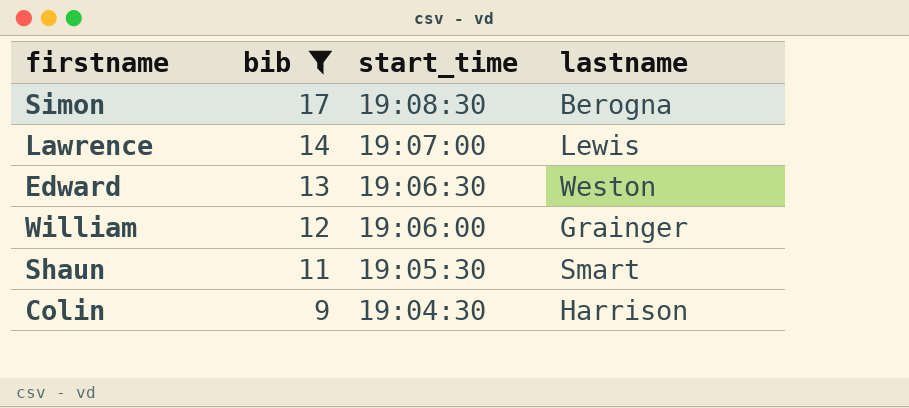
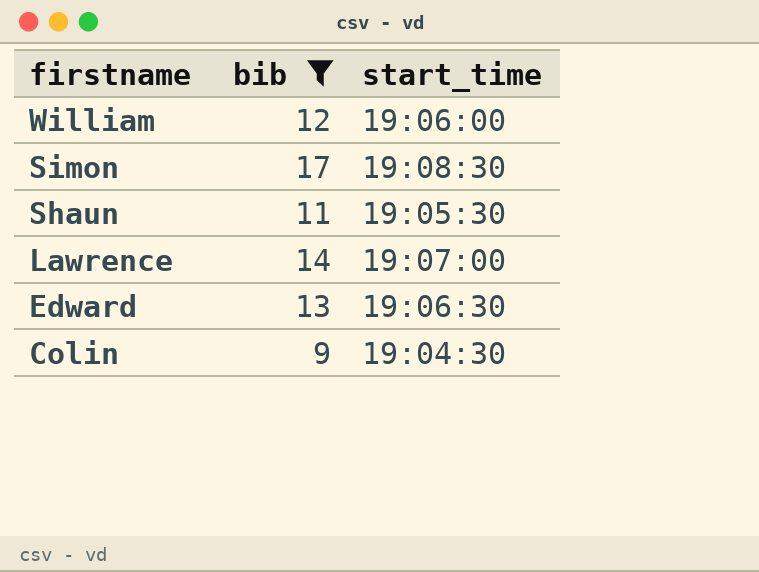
row order: bib descending -> firstname descending
column lastname | position: 4 -> none

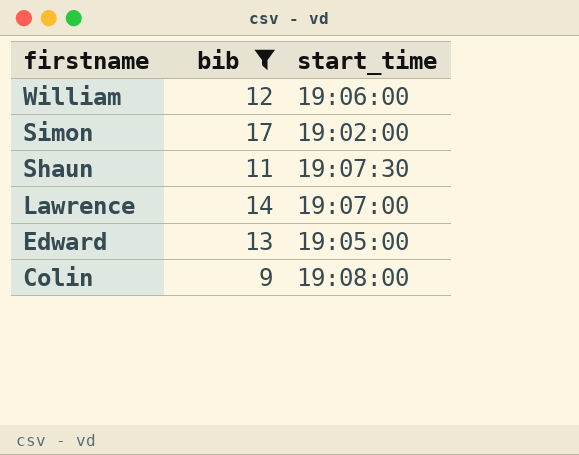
Simon | start_time: 19:08:30 -> 19:02:00
Shaun | start_time: 19:05:30 -> 19:07:30
Edward | start_time: 19:06:30 -> 19:05:00
Colin | start_time: 19:04:30 -> 19:08:00

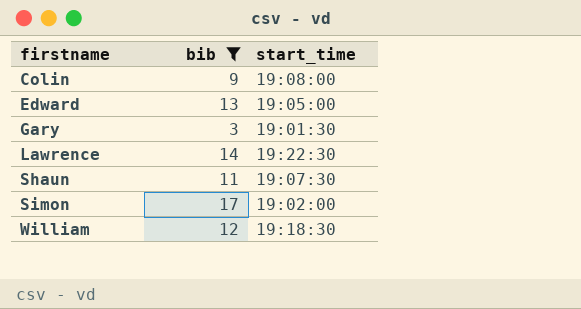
row order: firstname descending -> firstname ascending
row Gary: none -> 3 | 19:01:30
Lawrence | start_time: 19:07:00 -> 19:22:30
William | start_time: 19:06:00 -> 19:18:30

